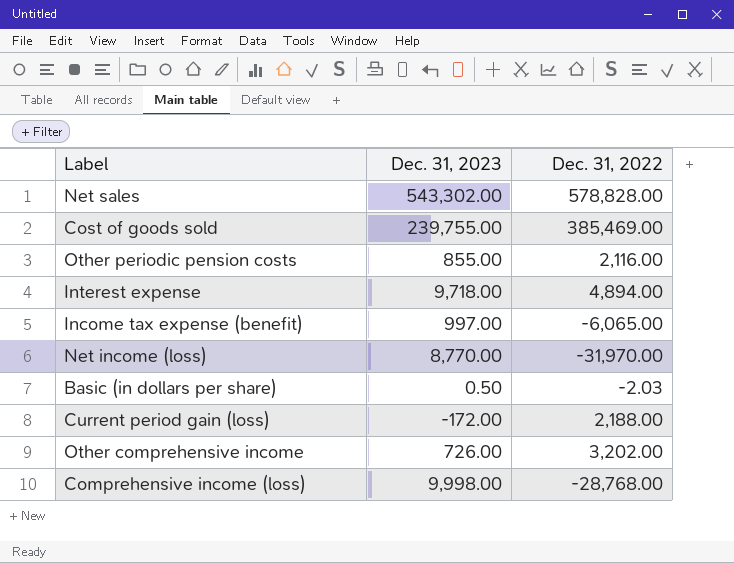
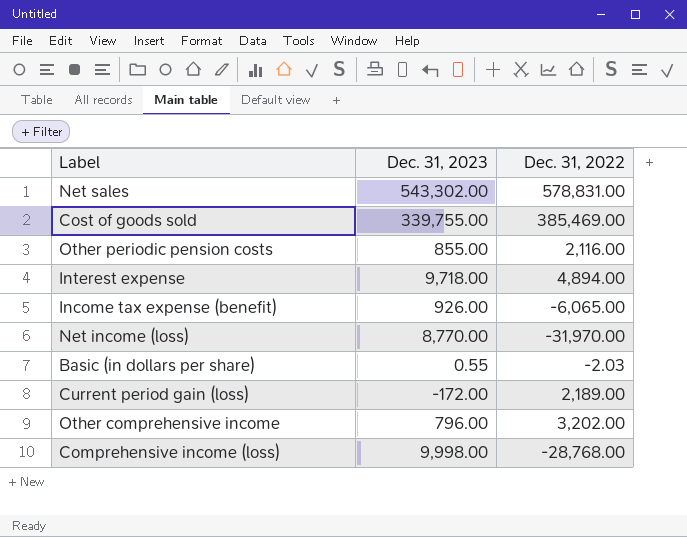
Net sales | Dec. 31, 2022: 578,828.00 -> 578,831.00
Cost of goods sold | Dec. 31, 2023: 239,755.00 -> 339,755.00
Income tax expense (benefit) | Dec. 31, 2023: 997.00 -> 926.00
Basic (in dollars per share) | Dec. 31, 2023: 0.50 -> 0.55
Current period gain (loss) | Dec. 31, 2022: 2,188.00 -> 2,189.00
Other comprehensive income | Dec. 31, 2023: 726.00 -> 796.00

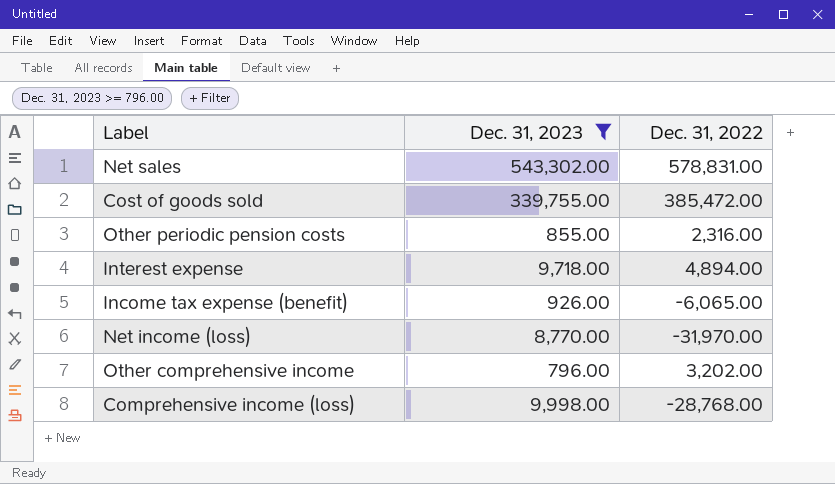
filter: none -> Dec. 31, 2023 >= 796.00
Cost of goods sold | Dec. 31, 2022: 385,469.00 -> 385,472.00
Other periodic pension costs | Dec. 31, 2022: 2,116.00 -> 2,316.00

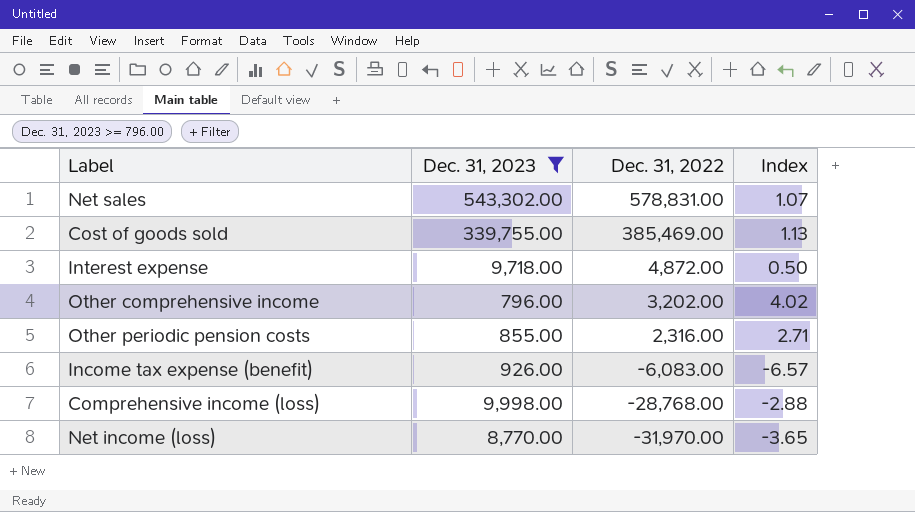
row order: none -> Dec. 31, 2022 descending
column Index | formula: none -> [Dec. 31, 2022] / [Dec. 31, 2023]
Cost of goods sold | Dec. 31, 2022: 385,472.00 -> 385,469.00
Interest expense | Dec. 31, 2022: 4,894.00 -> 4,872.00
Income tax expense (benefit) | Dec. 31, 2022: -6,065.00 -> -6,083.00

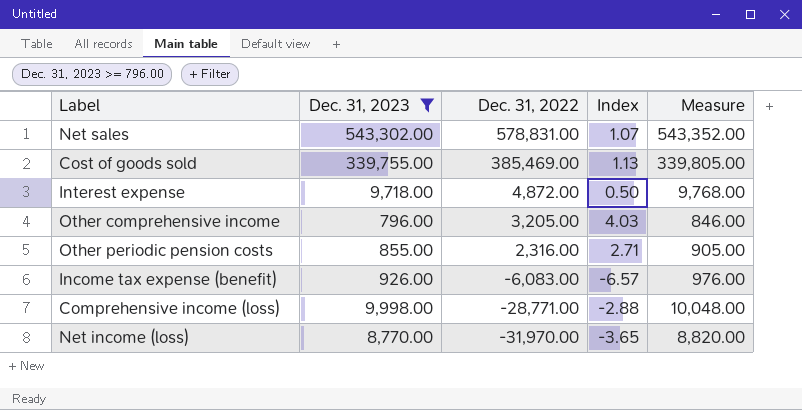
column Measure | formula: none -> [Dec. 31, 2023] + 50
Other comprehensive income | Dec. 31, 2022: 3,202.00 -> 3,205.00
Other comprehensive income | Index: 4.02 -> 4.03
Comprehensive income (loss) | Dec. 31, 2022: -28,768.00 -> -28,771.00

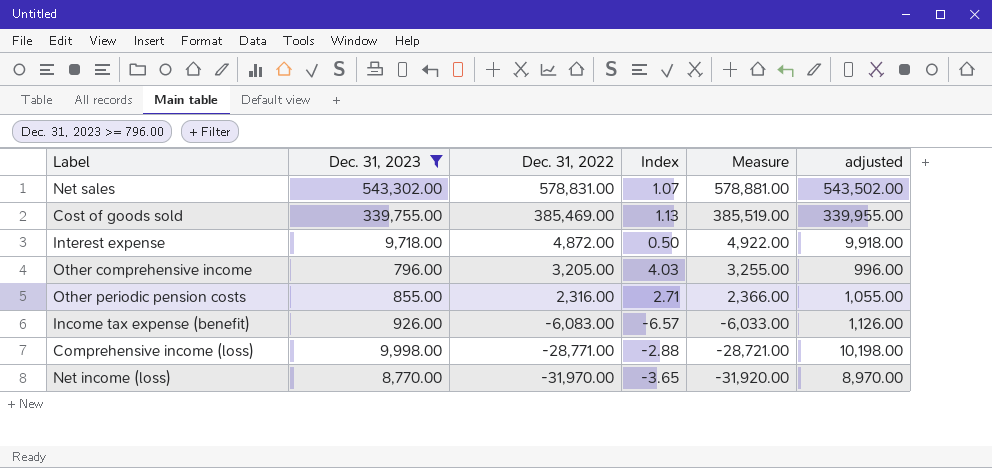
column Measure | formula: [Dec. 31, 2023] + 50 -> [Dec. 31, 2022] + 50
column adjusted | formula: none -> [Dec. 31, 2023] + 200

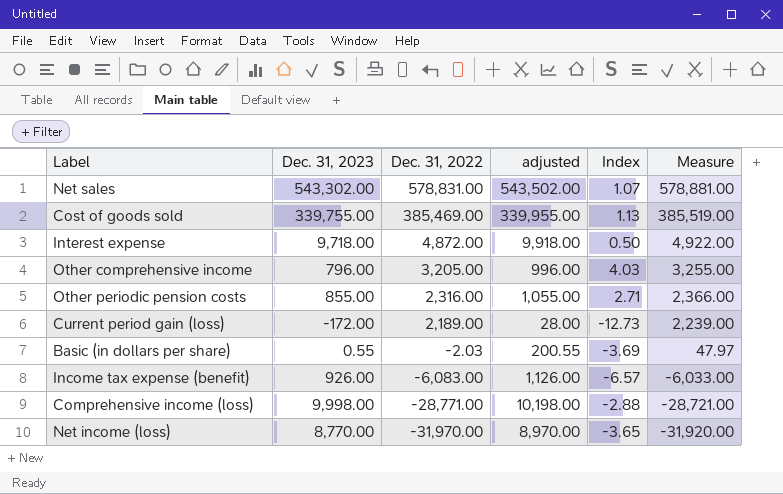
filter: Dec. 31, 2023 >= 796.00 -> none
column adjusted | position: 6 -> 4

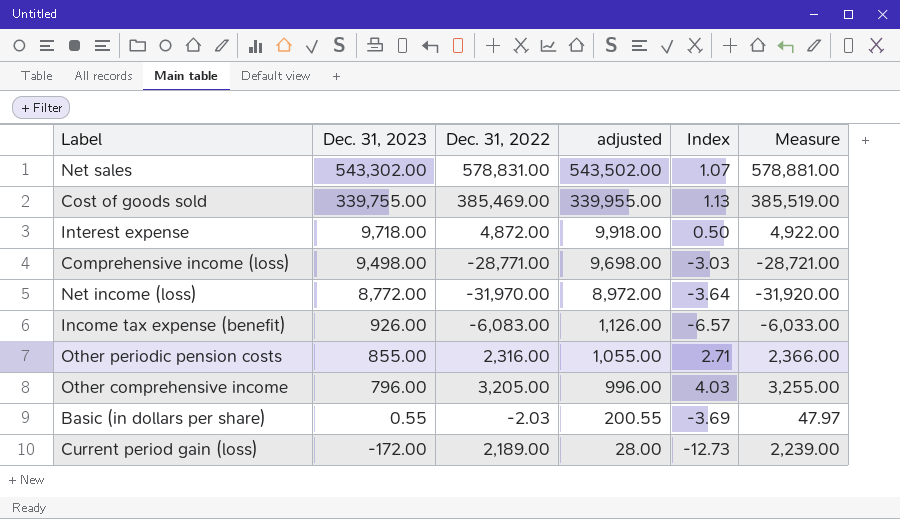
row order: Dec. 31, 2022 descending -> Dec. 31, 2023 descending
Comprehensive income (loss) | Dec. 31, 2023: 9,998.00 -> 9,498.00
Comprehensive income (loss) | adjusted: 10,198.00 -> 9,698.00
Comprehensive income (loss) | Index: -2.88 -> -3.03
Net income (loss) | Dec. 31, 2023: 8,770.00 -> 8,772.00
Net income (loss) | adjusted: 8,970.00 -> 8,972.00
Net income (loss) | Index: -3.65 -> -3.64

